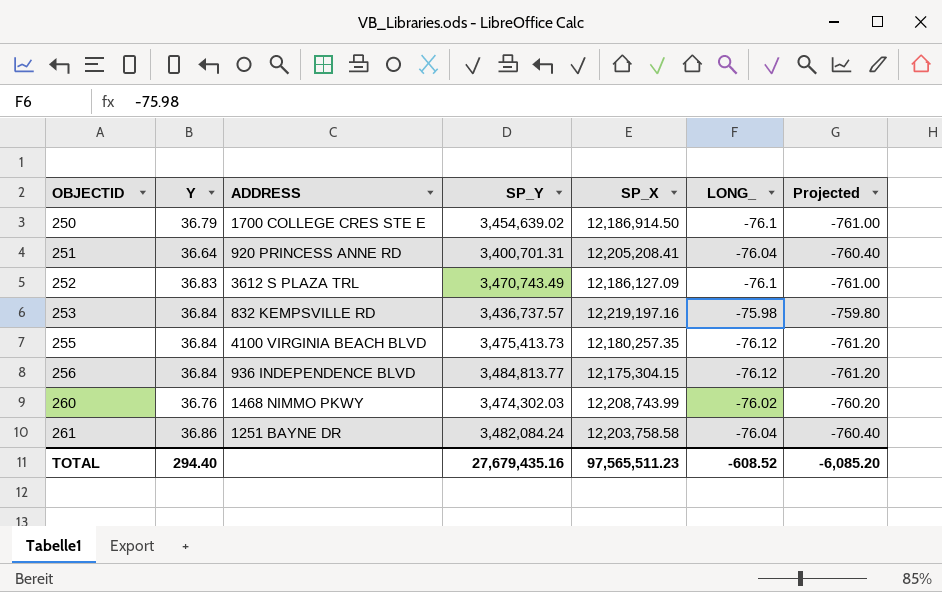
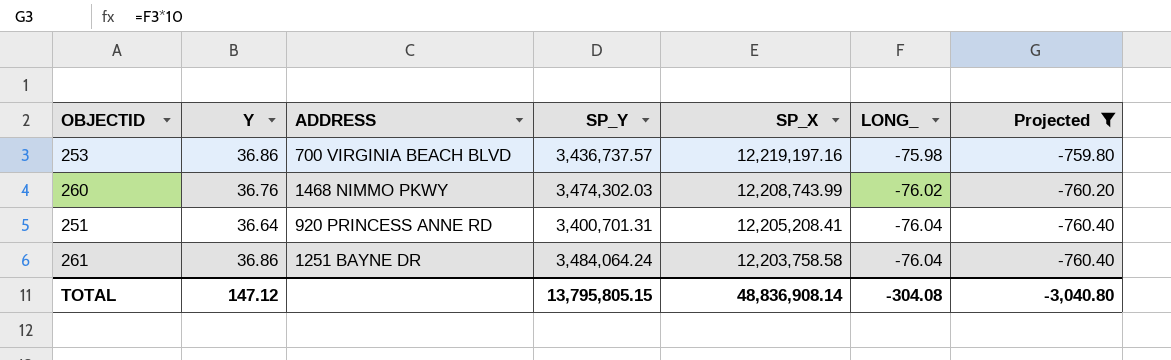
filter: none -> Projected >= -760.40
row order: OBJECTID ascending -> SP_X descending
253 | Y: 36.84 -> 36.86
253 | ADDRESS: 832 KEMPSVILLE RD -> 700 VIRGINIA BEACH BLVD
261 | SP_Y: 3,482,084.24 -> 3,484,064.24
TOTAL | Y: 294.40 -> 147.12
TOTAL | SP_Y: 27,679,435.16 -> 13,795,805.15
TOTAL | SP_X: 97,565,511.23 -> 48,836,908.14
TOTAL | LONG_: -608.52 -> -304.08
TOTAL | Projected: -6,085.20 -> -3,040.80

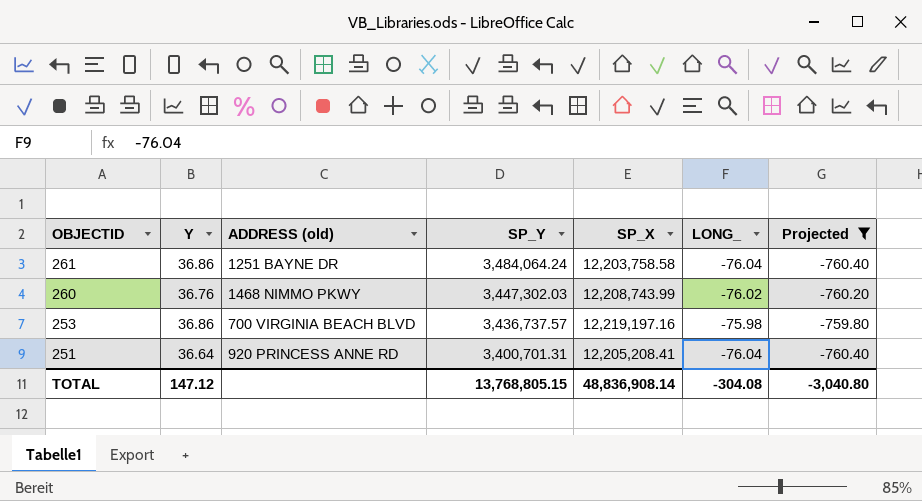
row order: SP_X descending -> OBJECTID descending
column name: ADDRESS -> ADDRESS (old)
260 | SP_Y: 3,474,302.03 -> 3,447,302.03
TOTAL | SP_Y: 13,795,805.15 -> 13,768,805.15

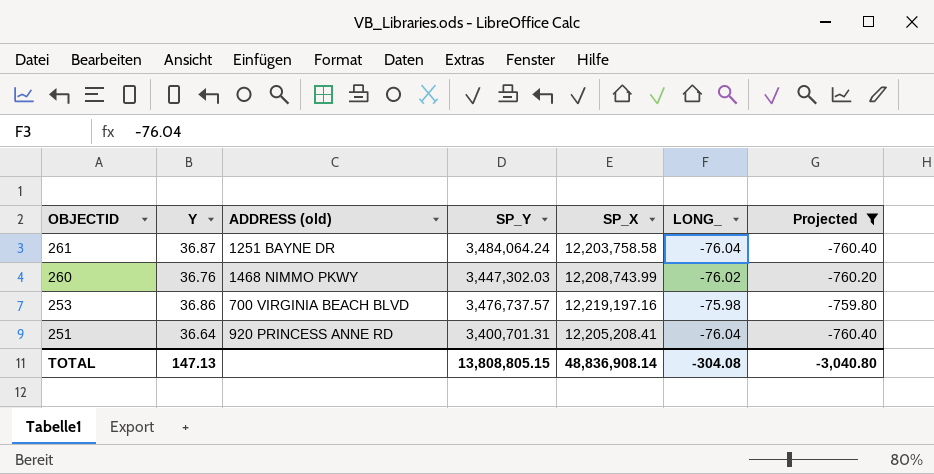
261 | Y: 36.86 -> 36.87
253 | SP_Y: 3,436,737.57 -> 3,476,737.57
TOTAL | Y: 147.12 -> 147.13
TOTAL | SP_Y: 13,768,805.15 -> 13,808,805.15

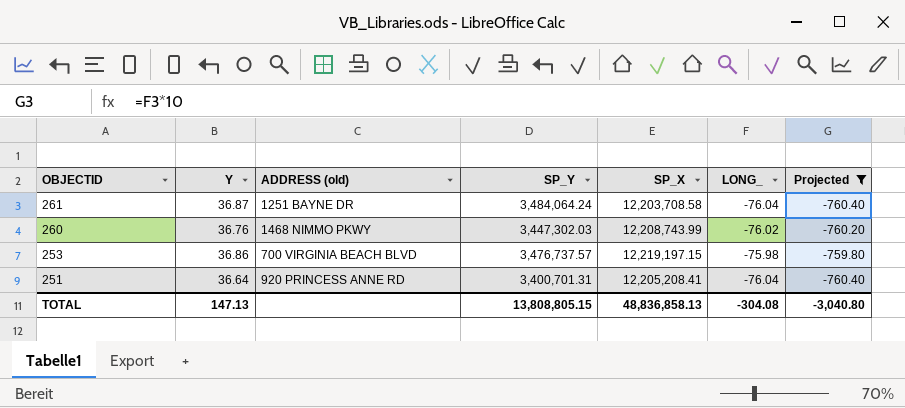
261 | SP_X: 12,203,758.58 -> 12,203,708.58
253 | SP_X: 12,219,197.16 -> 12,219,197.15
TOTAL | SP_X: 48,836,908.14 -> 48,836,858.13

